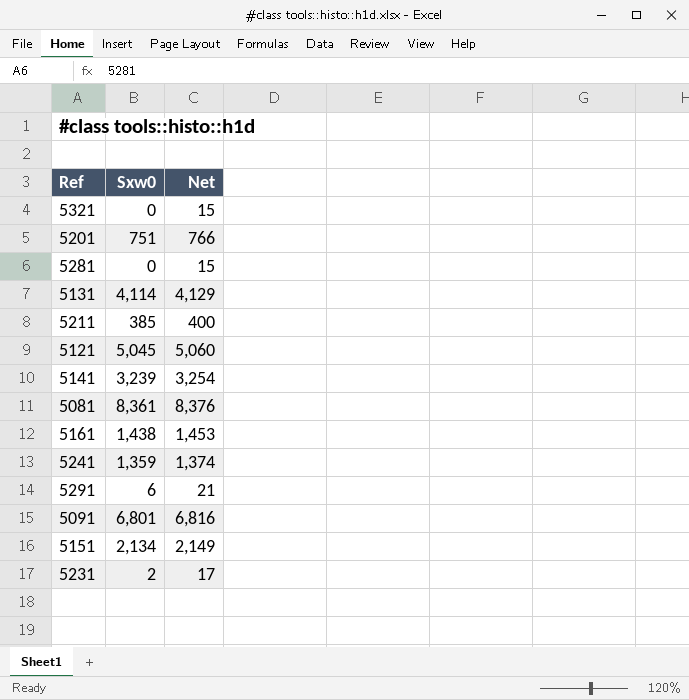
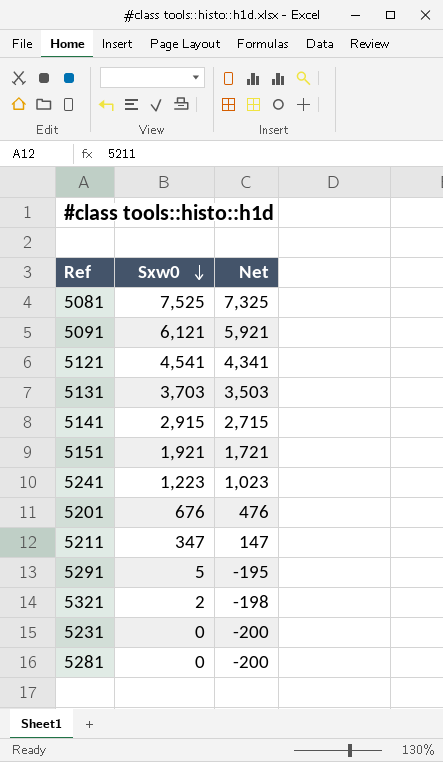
row order: none -> Sxw0 descending
column Net | formula: [Sxw0] + 15 -> [Sxw0] - 200
row 5161: 1,438 | 1,453 -> none
5081 | Sxw0: 8,361 -> 7,525
5091 | Sxw0: 6,801 -> 6,121
5121 | Sxw0: 5,045 -> 4,541
5131 | Sxw0: 4,114 -> 3,703
5141 | Sxw0: 3,239 -> 2,915
5151 | Sxw0: 2,134 -> 1,921
5241 | Sxw0: 1,359 -> 1,223
5201 | Sxw0: 751 -> 676
5211 | Sxw0: 385 -> 347
5291 | Sxw0: 6 -> 5
5321 | Sxw0: 0 -> 2
5231 | Sxw0: 2 -> 0

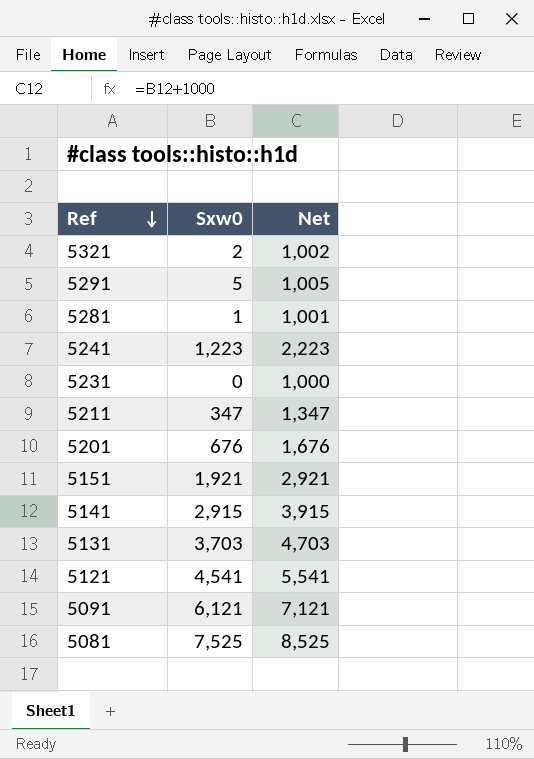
row order: Sxw0 descending -> Ref descending
column Net | formula: [Sxw0] - 200 -> [Sxw0] + 1000
5281 | Sxw0: 0 -> 1

